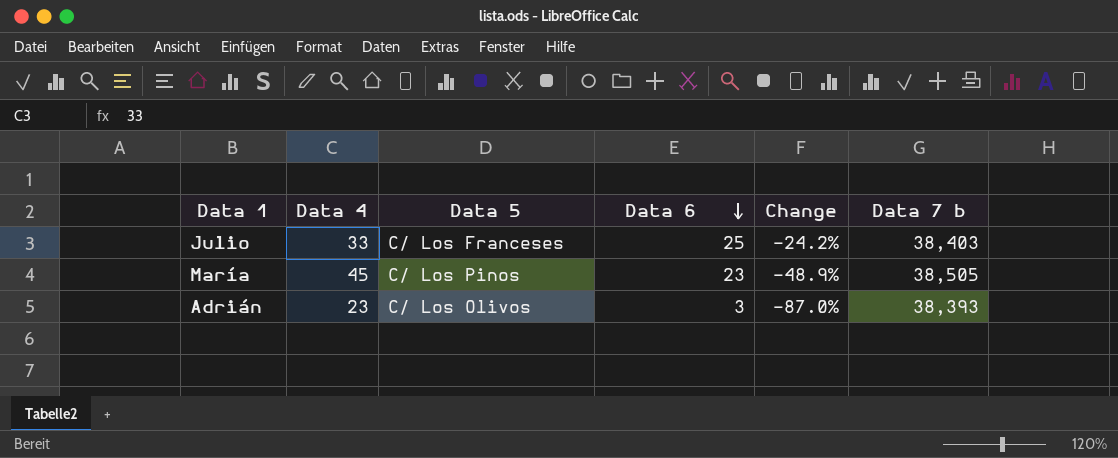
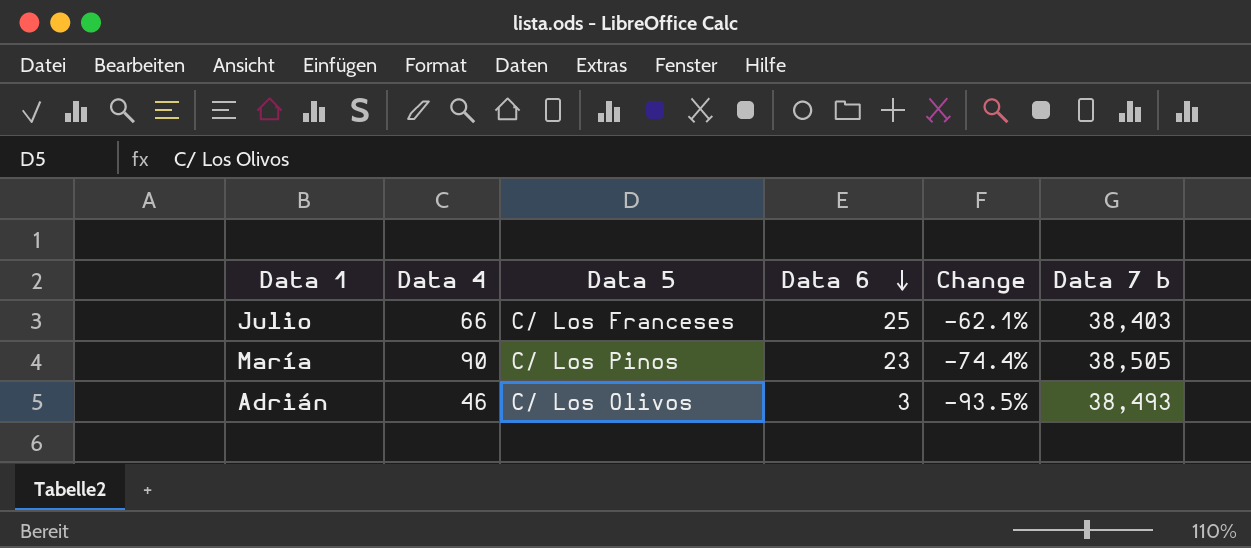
Julio | Data 4: 33 -> 66
Julio | Change: -24.2% -> -62.1%
María | Data 4: 45 -> 90
María | Change: -48.9% -> -74.4%
Adrián | Data 4: 23 -> 46
Adrián | Change: -87.0% -> -93.5%
Adrián | Data 7 b: 38,393 -> 38,493

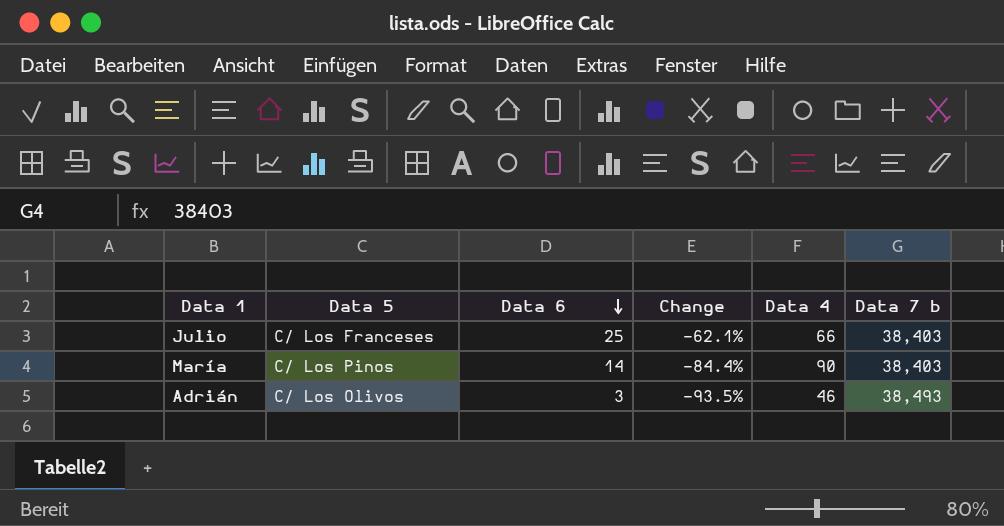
column Data 4 | position: 2 -> 5
María | Data 6: 23 -> 14
María | Change: -74.4% -> -84.4%
María | Data 7 b: 38,505 -> 38,403

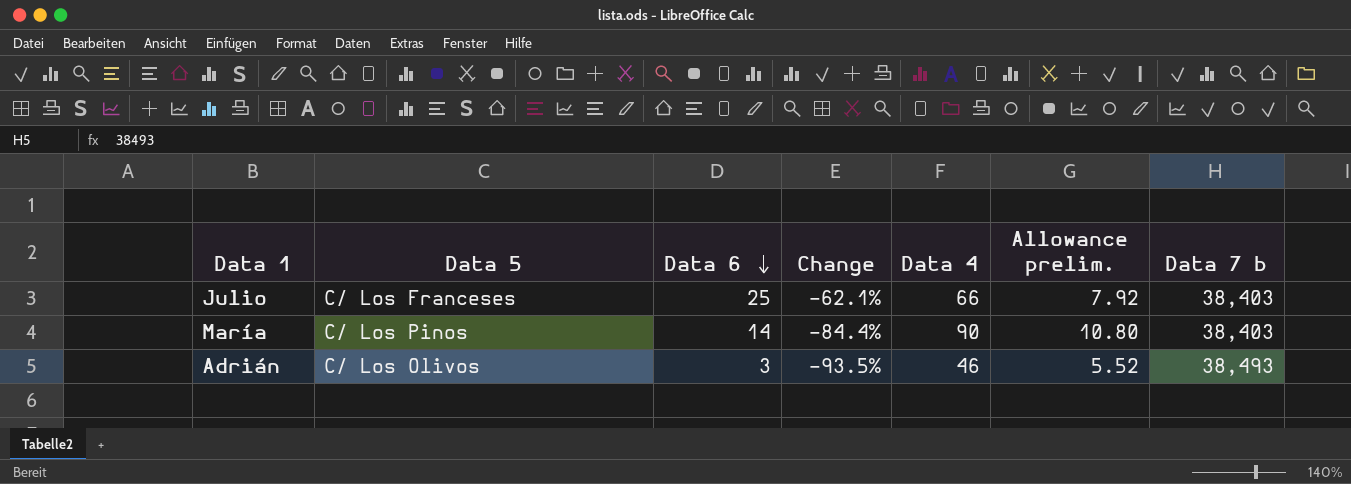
column Allowance prelim. | formula: none -> [Data 4] * 0.12

